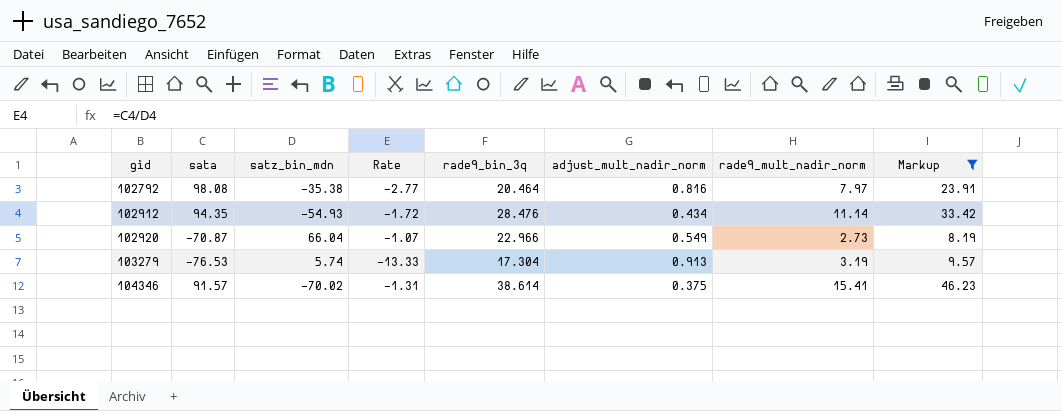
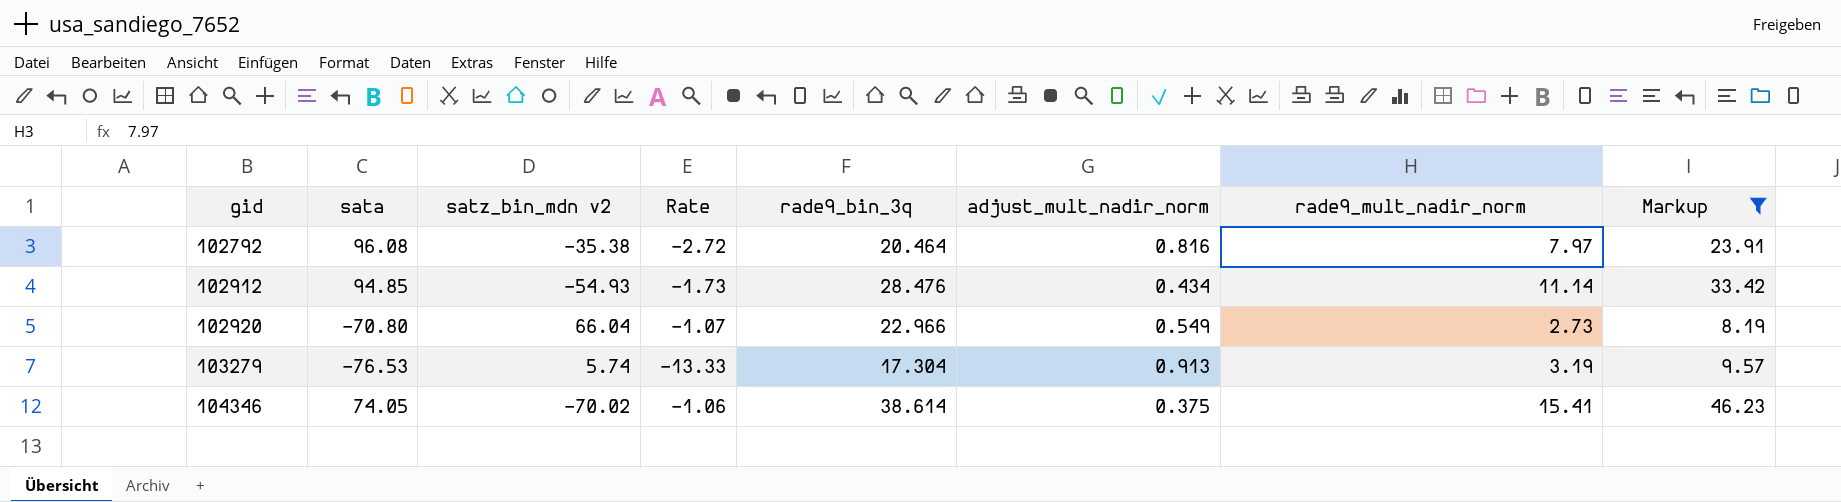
column name: satz_bin_mdn -> satz_bin_mdn v2
102792 | sata: 98.08 -> 96.08
102792 | Rate: -2.77 -> -2.72
102912 | sata: 94.35 -> 94.85
102912 | Rate: -1.72 -> -1.73
102920 | sata: -70.87 -> -70.80
104346 | sata: 91.57 -> 74.05
104346 | Rate: -1.31 -> -1.06

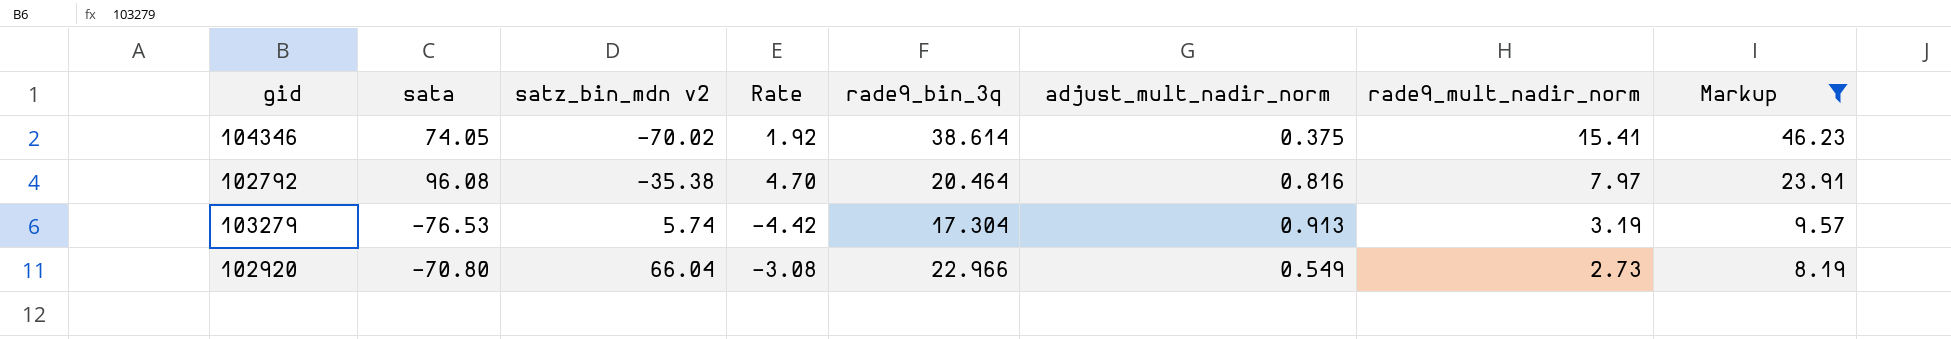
row order: gid ascending -> satz_bin_mdn v2 ascending
column Rate | formula: [sata] / [satz_bin_mdn v2] -> [sata] / [rade9_bin_3q]
row 102912: 94.85 | -54.93 | -1.73 | 28.476 | 0.434 | 11.14 | 33.42 -> none

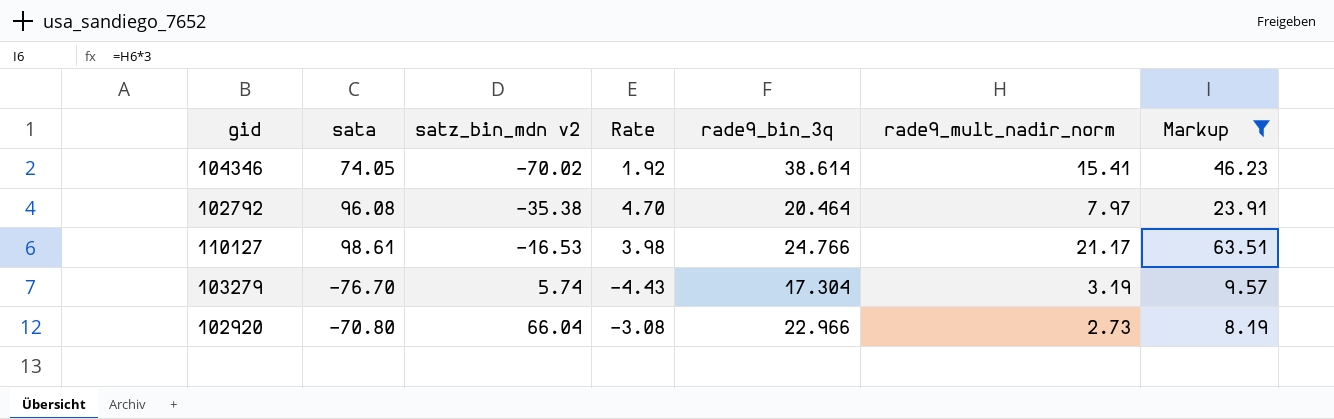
column adjust_mult_nadir_norm | position: 6 -> none
row 110127: none -> 98.61 | -16.53 | 3.98 | 24.766 | 21.17 | 63.51
103279 | sata: -76.53 -> -76.70
103279 | Rate: -4.42 -> -4.43

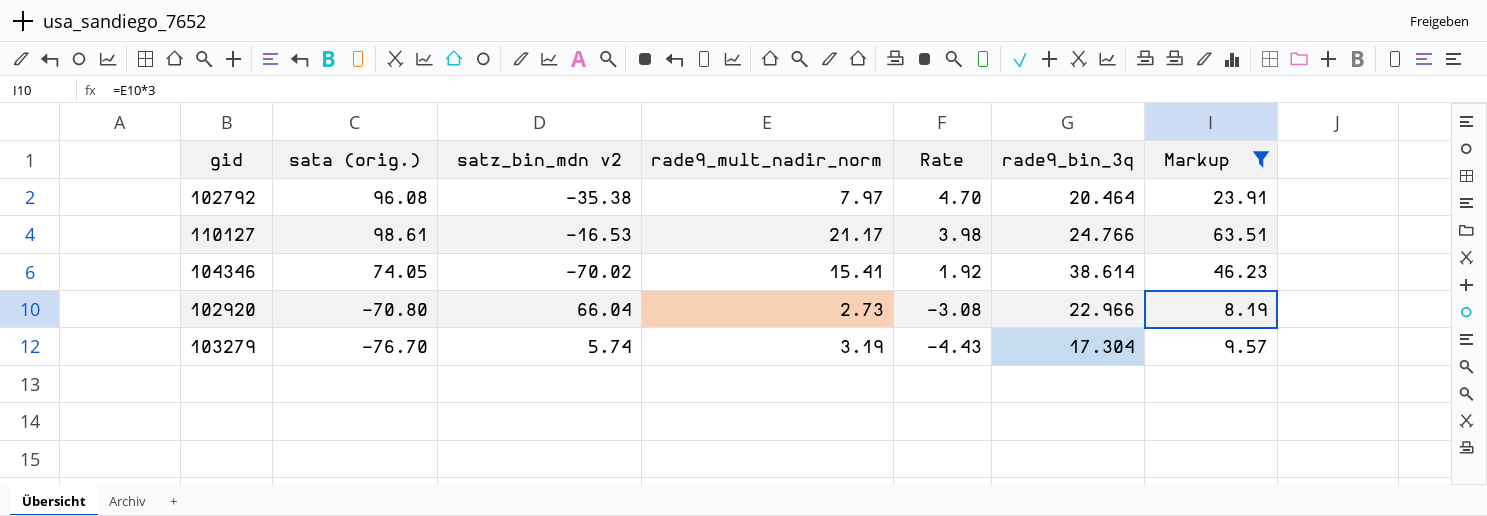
row order: satz_bin_mdn v2 ascending -> Rate descending
column name: sata -> sata (orig.)
column rade9_mult_nadir_norm | position: 6 -> 4

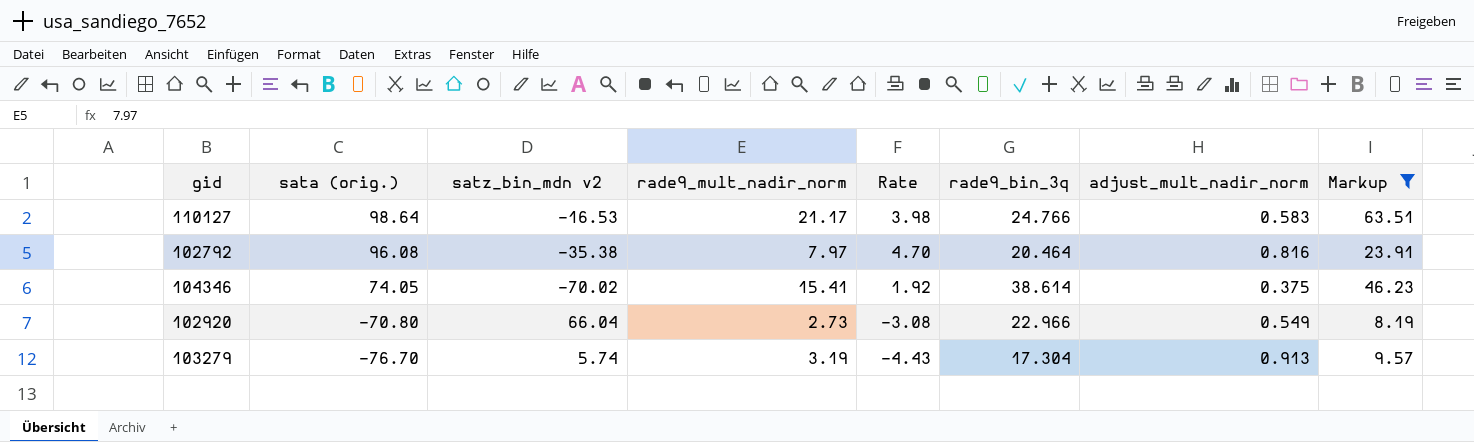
row order: Rate descending -> sata (orig.) descending
column adjust_mult_nadir_norm | position: none -> 7
110127 | sata (orig.): 98.61 -> 98.64

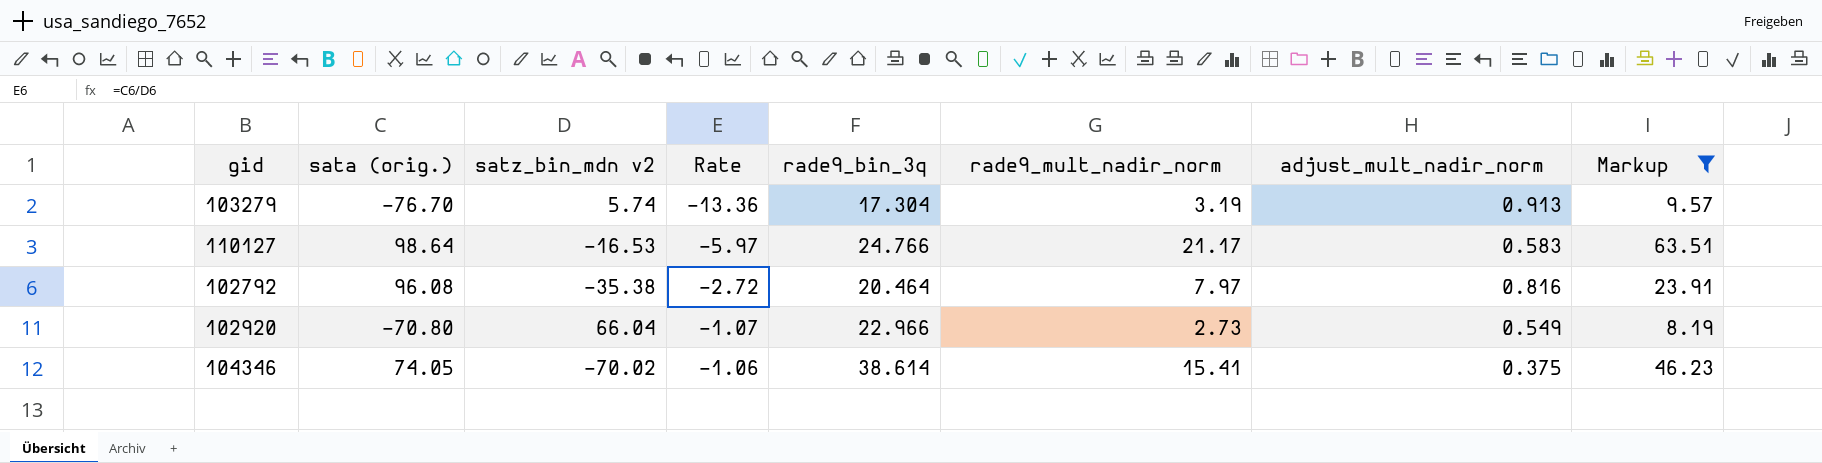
row order: sata (orig.) descending -> Rate ascending
column Rate | formula: [sata (orig.)] / [rade9_bin_3q] -> [sata (orig.)] / [satz_bin_mdn v2]
column rade9_mult_nadir_norm | position: 4 -> 6

